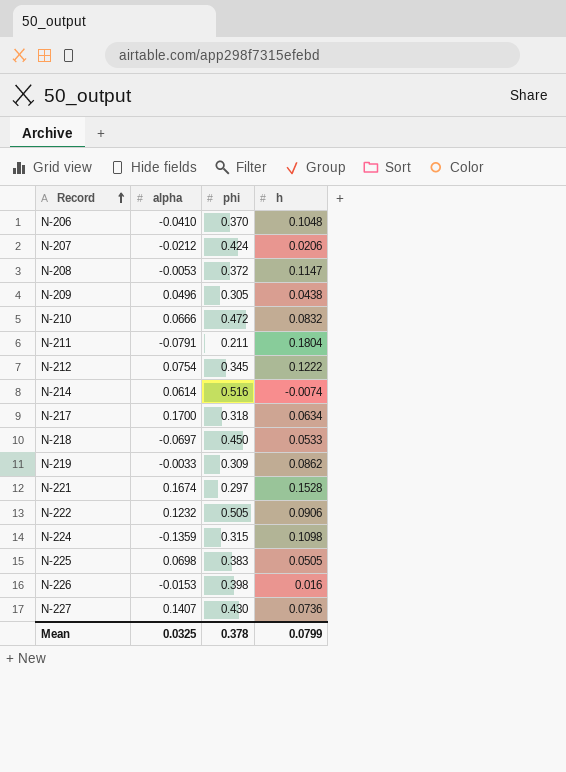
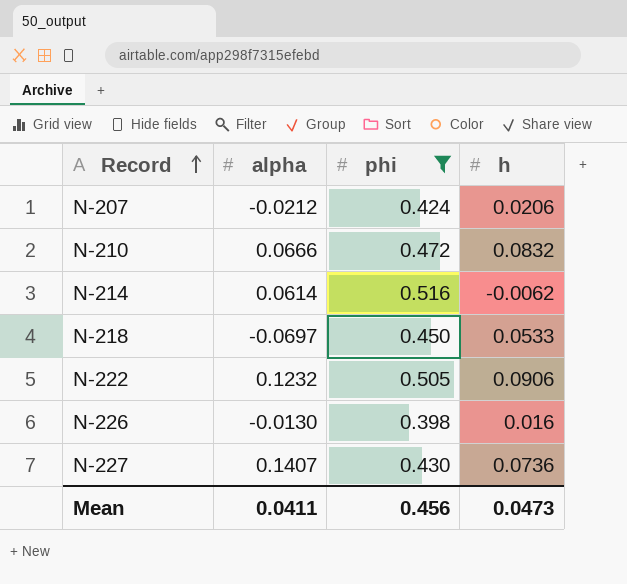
filter: none -> phi >= 0.398
N-214 | h: -0.0074 -> -0.0062
N-226 | alpha: -0.0153 -> -0.0130
Mean | alpha: 0.0325 -> 0.0411
Mean | phi: 0.378 -> 0.456
Mean | h: 0.0799 -> 0.0473

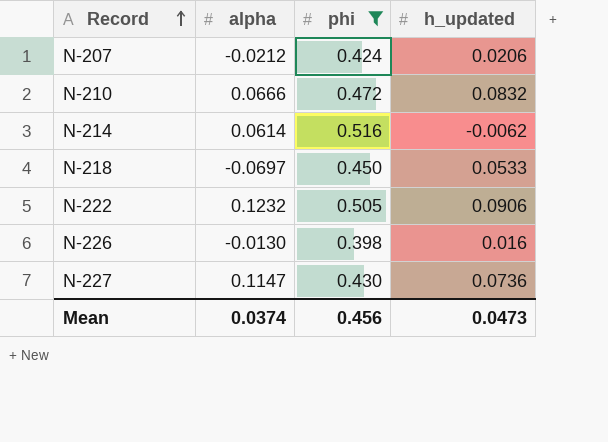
column name: h -> h_updated
N-227 | alpha: 0.1407 -> 0.1147
Mean | alpha: 0.0411 -> 0.0374

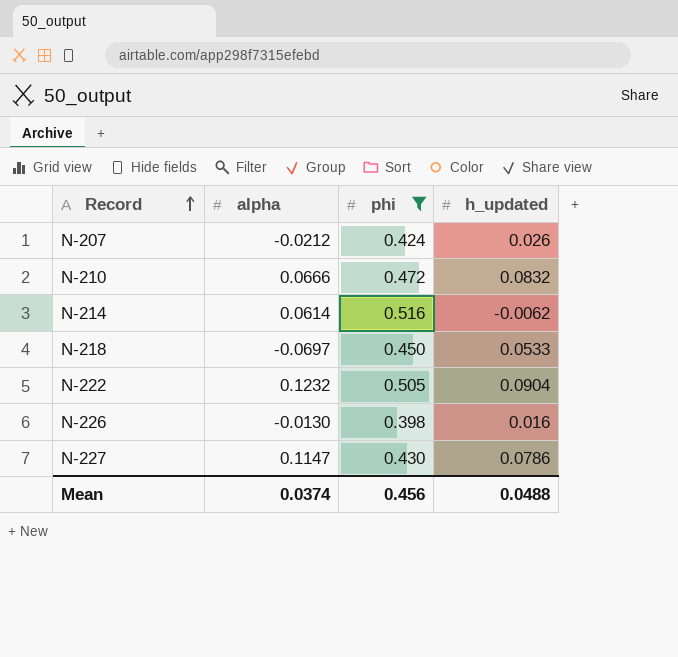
N-207 | h_updated: 0.0206 -> 0.026
N-222 | h_updated: 0.0906 -> 0.0904
N-227 | h_updated: 0.0736 -> 0.0786
Mean | h_updated: 0.0473 -> 0.0488

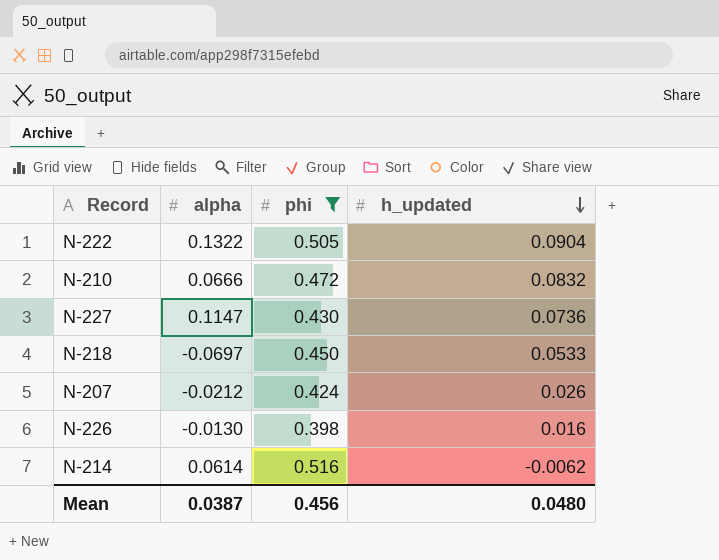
row order: Record ascending -> h_updated descending
N-222 | alpha: 0.1232 -> 0.1322
N-227 | h_updated: 0.0786 -> 0.0736
Mean | alpha: 0.0374 -> 0.0387
Mean | h_updated: 0.0488 -> 0.0480

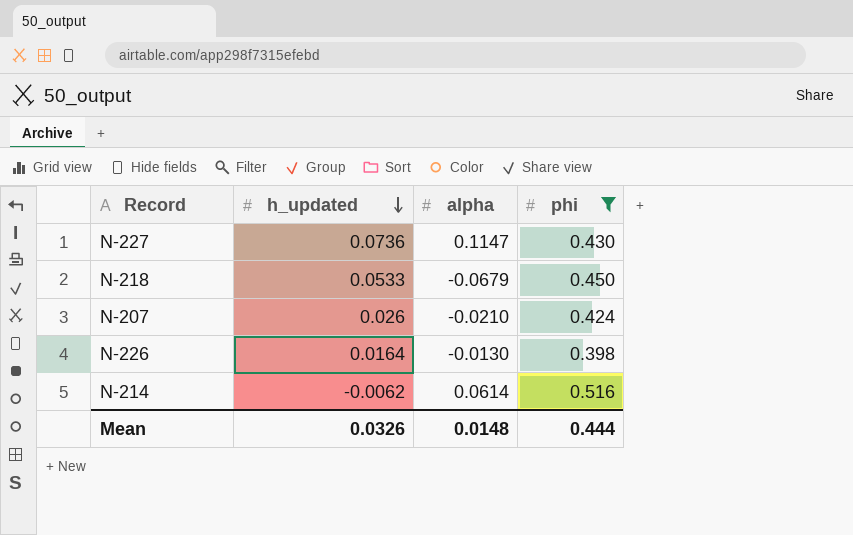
column h_updated | position: 4 -> 2
row N-222: 0.1322 | 0.505 | 0.0904 -> none
row N-210: 0.0666 | 0.472 | 0.0832 -> none
N-218 | alpha: -0.0697 -> -0.0679
N-207 | alpha: -0.0212 -> -0.0210
N-226 | h_updated: 0.016 -> 0.0164
Mean | h_updated: 0.0480 -> 0.0326
Mean | alpha: 0.0387 -> 0.0148
Mean | phi: 0.456 -> 0.444

